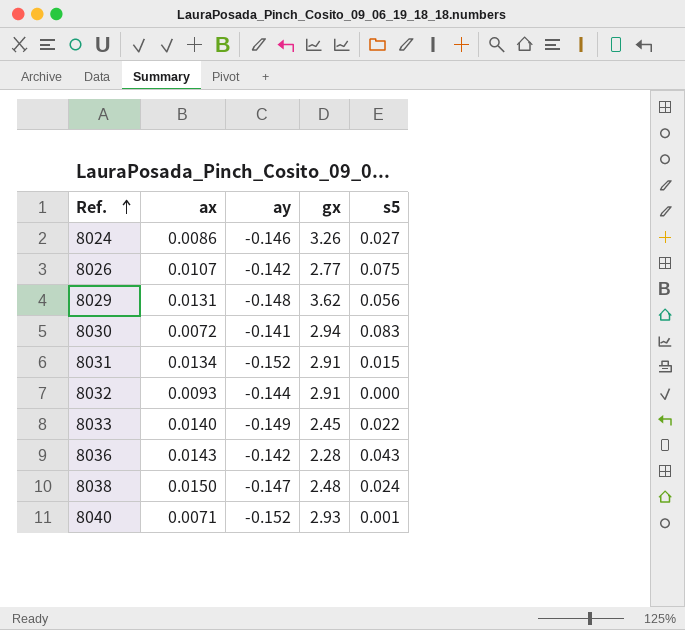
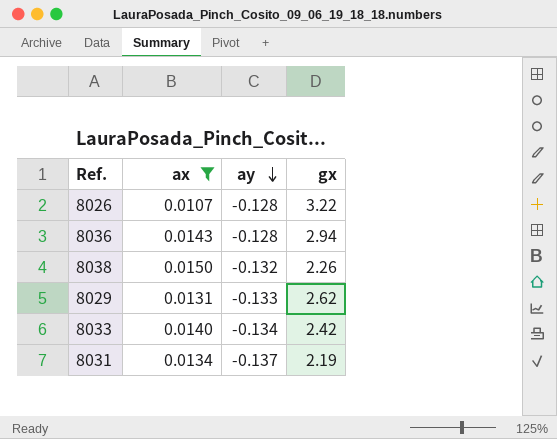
filter: none -> ax >= 0.0107
row order: Ref. ascending -> ay descending
column s5 | position: 5 -> none
8026 | ay: -0.142 -> -0.128
8026 | gx: 2.77 -> 3.22
8036 | ay: -0.142 -> -0.128
8036 | gx: 2.28 -> 2.94
8038 | ay: -0.147 -> -0.132
8038 | gx: 2.48 -> 2.26
8029 | ay: -0.148 -> -0.133
8029 | gx: 3.62 -> 2.62
8033 | ay: -0.149 -> -0.134
8033 | gx: 2.45 -> 2.42
8031 | ay: -0.152 -> -0.137
8031 | gx: 2.91 -> 2.19

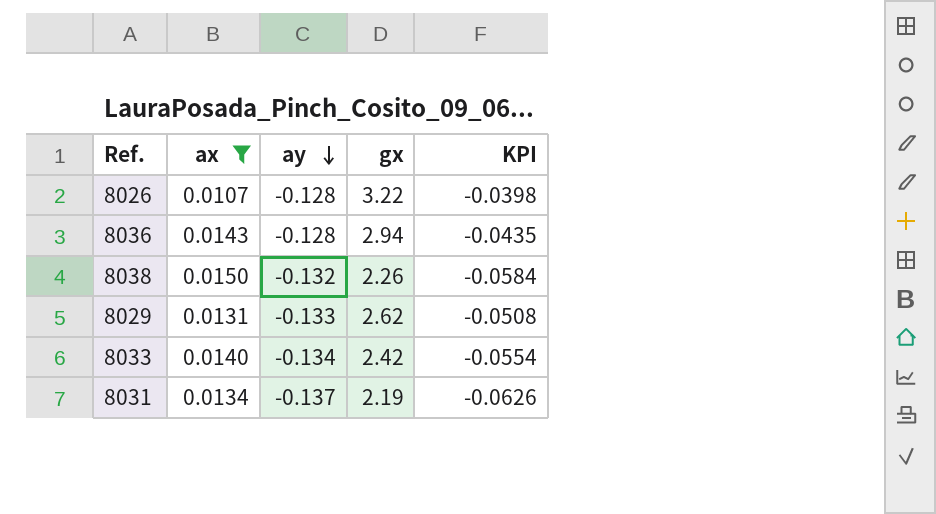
column KPI | formula: none -> [ay] / [gx]

